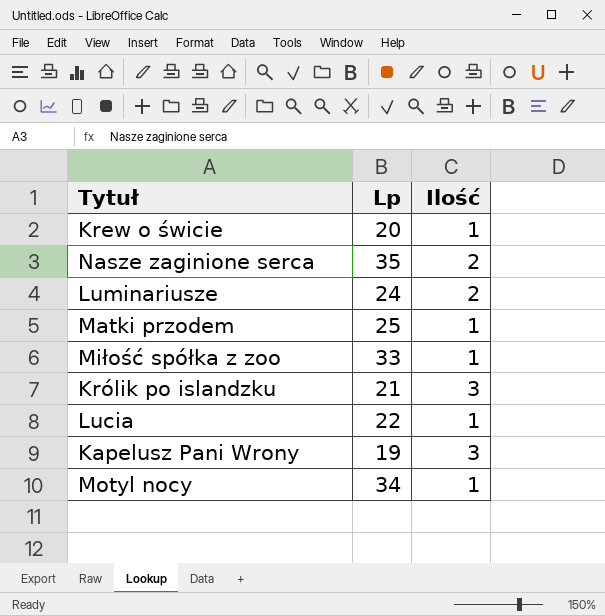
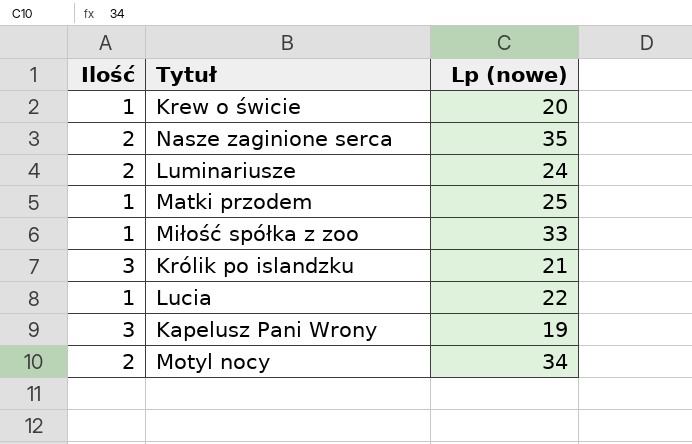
column Ilość | position: 3 -> 1
column name: Lp -> Lp (nowe)
Motyl nocy | Ilość: 1 -> 2

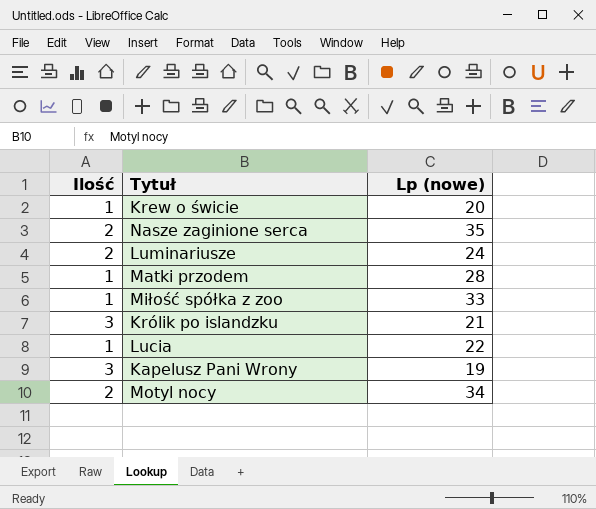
Matki przodem | Lp (nowe): 25 -> 28

